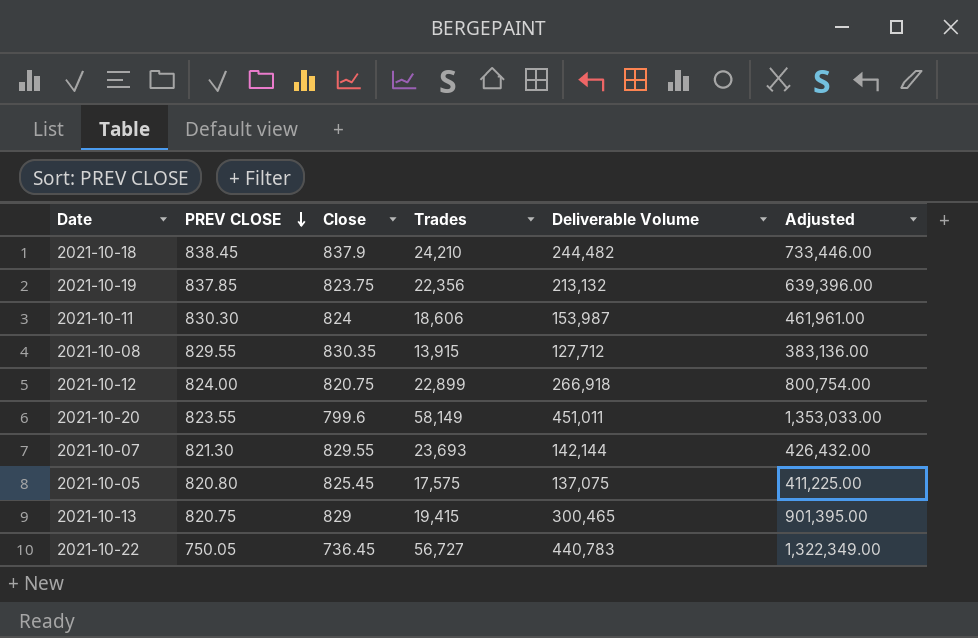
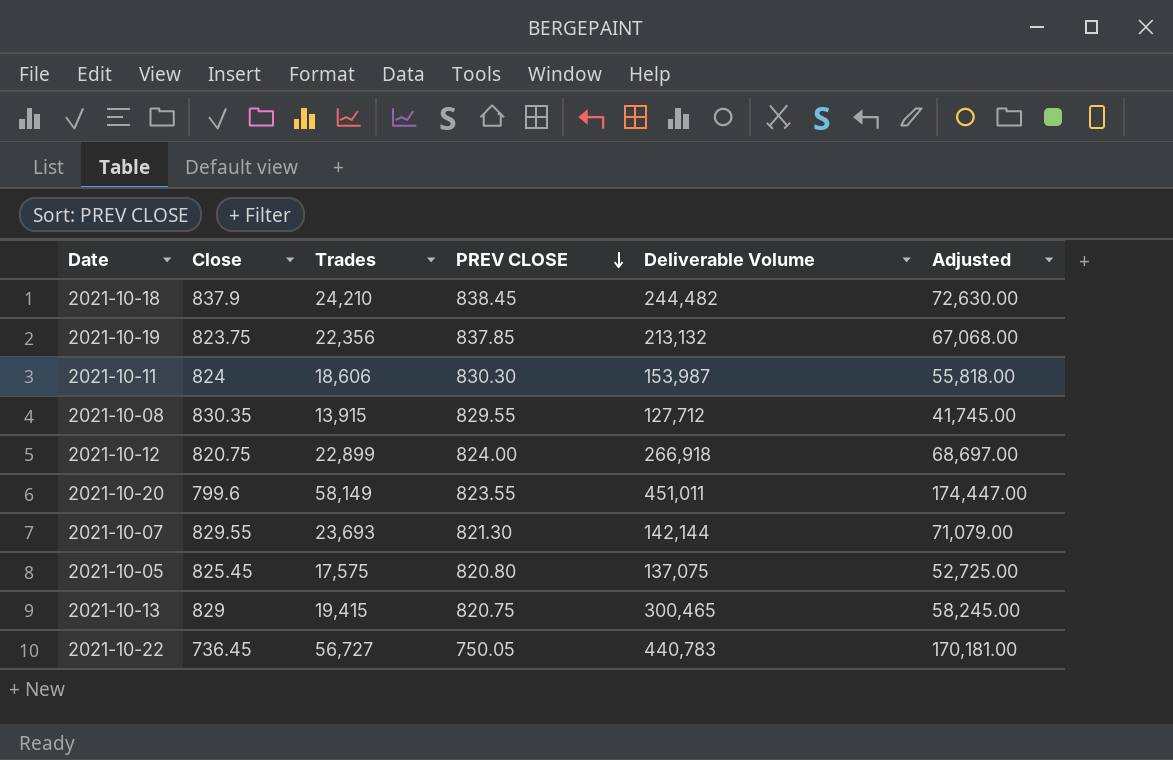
column PREV CLOSE | position: 2 -> 4
column Adjusted | formula: [Deliverable Volume] * 3 -> [Trades] * 3

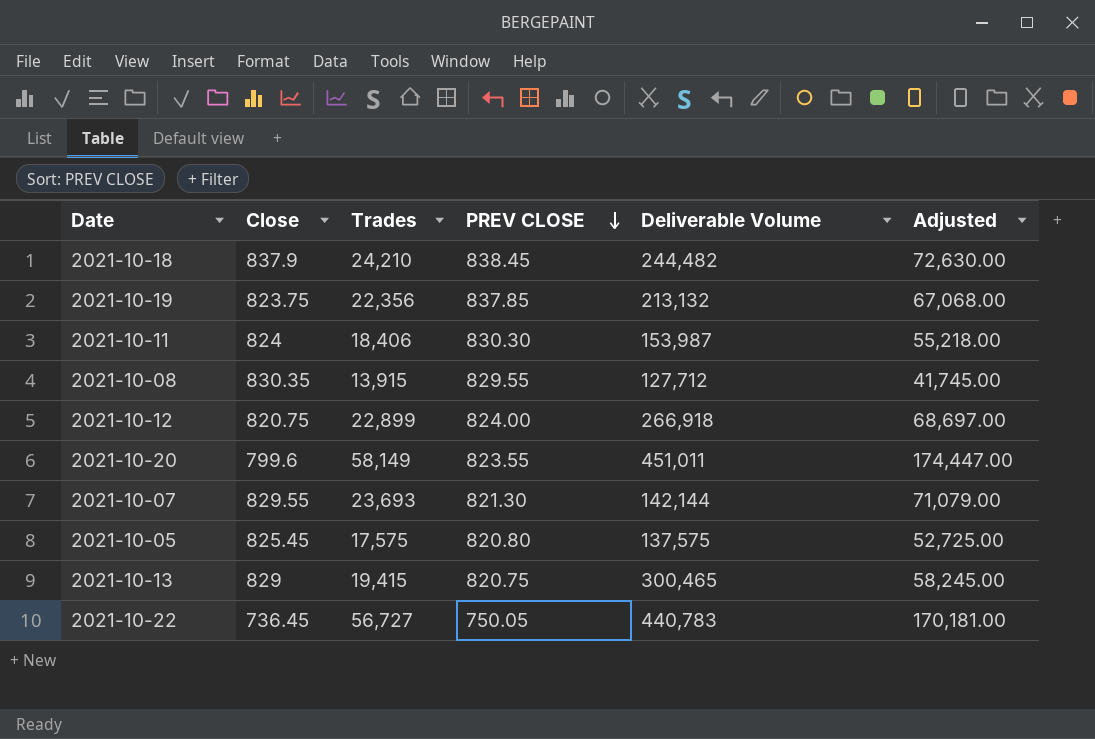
2021-10-11 | Trades: 18,606 -> 18,406
2021-10-11 | Adjusted: 55,818.00 -> 55,218.00
2021-10-05 | Deliverable Volume: 137,075 -> 137,575

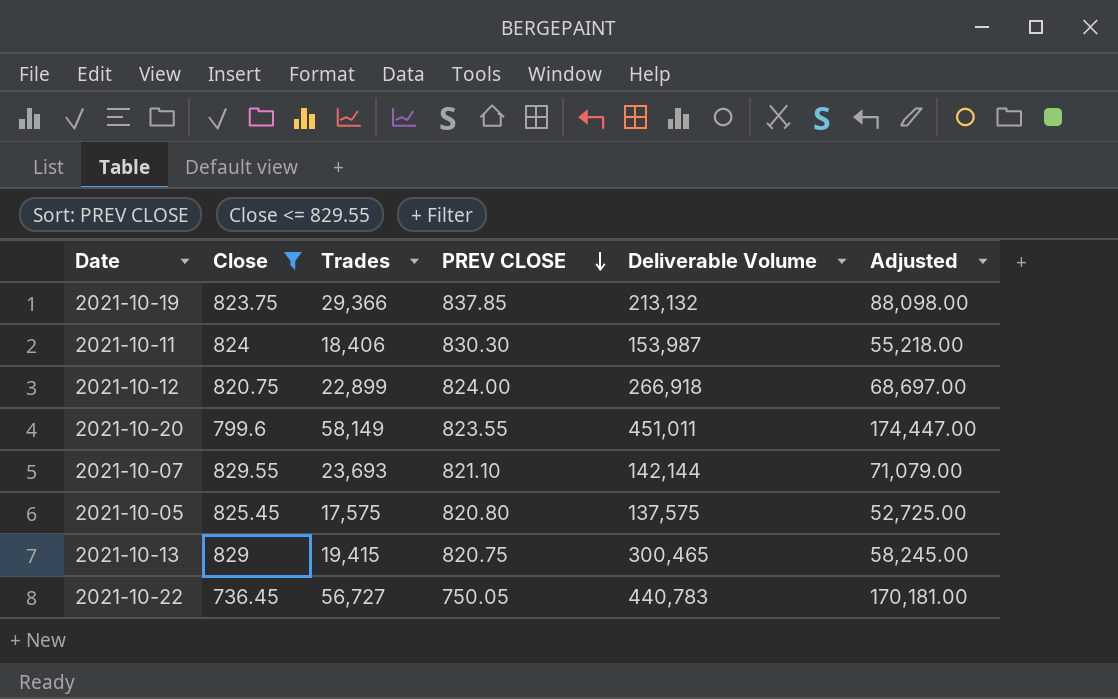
filter: none -> Close <= 829.55
2021-10-19 | Trades: 22,356 -> 29,366
2021-10-19 | Adjusted: 67,068.00 -> 88,098.00
2021-10-07 | PREV CLOSE: 821.30 -> 821.10

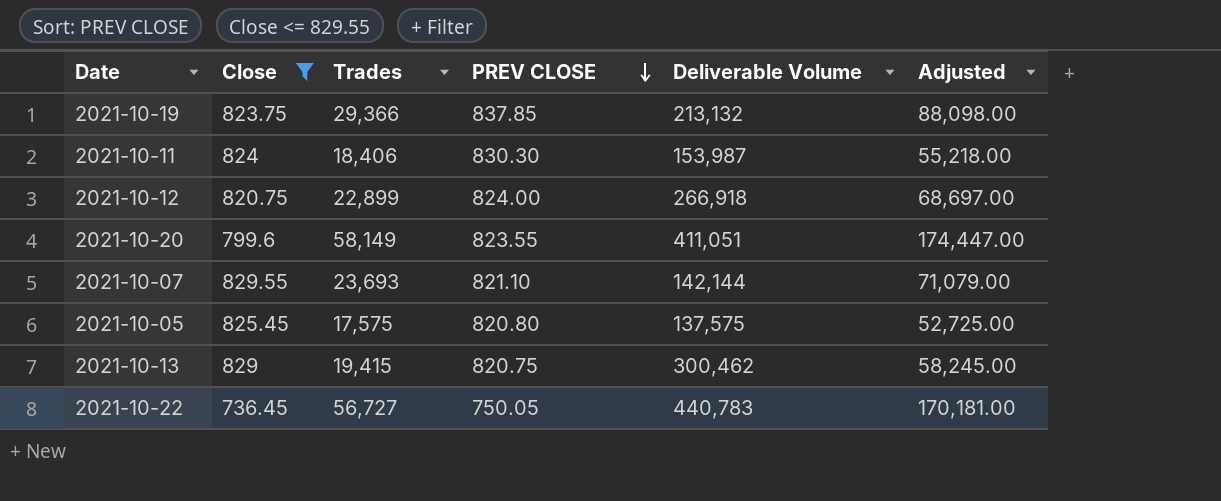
2021-10-20 | Deliverable Volume: 451,011 -> 411,051
2021-10-13 | Deliverable Volume: 300,465 -> 300,462

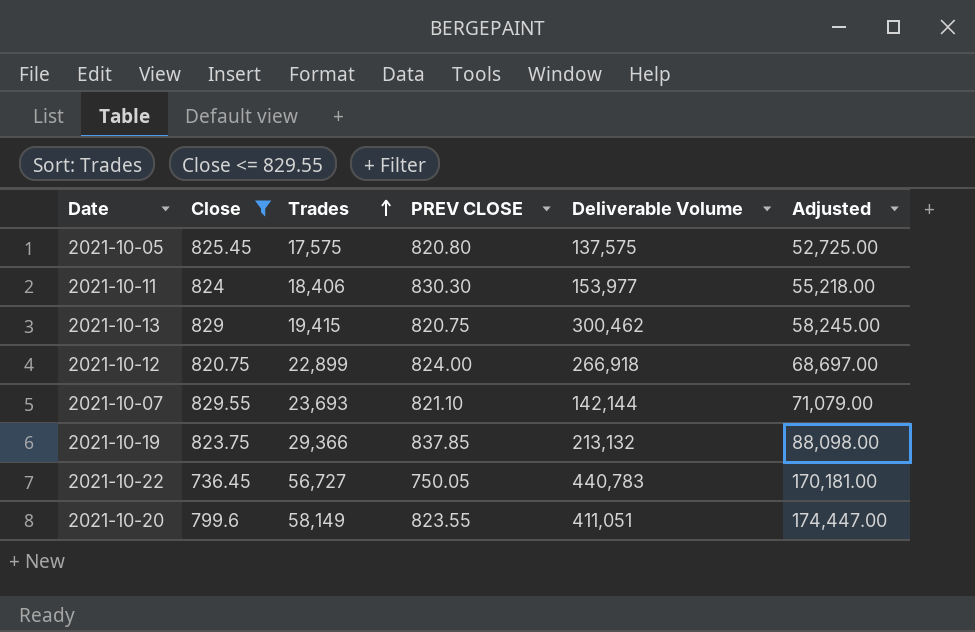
row order: PREV CLOSE descending -> Trades ascending
2021-10-11 | Deliverable Volume: 153,987 -> 153,977

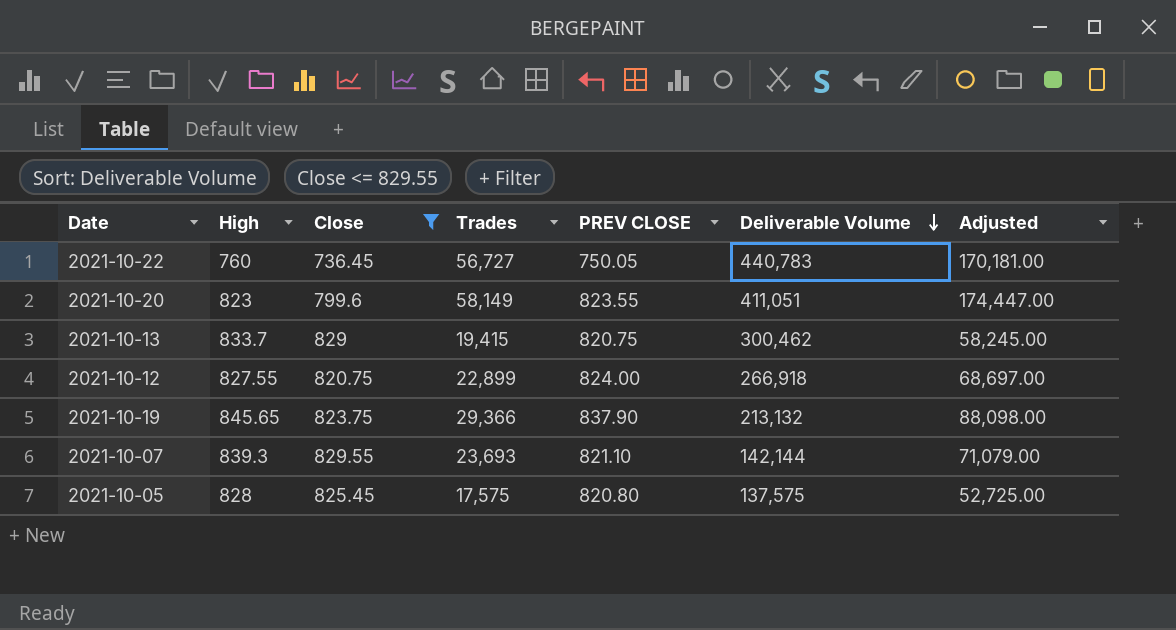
row order: Trades ascending -> Deliverable Volume descending
column High | position: none -> 2
row 2021-10-11: 824 | 18,406 | 830.30 | 153,977 | 55,218.00 -> none
2021-10-19 | PREV CLOSE: 837.85 -> 837.90

